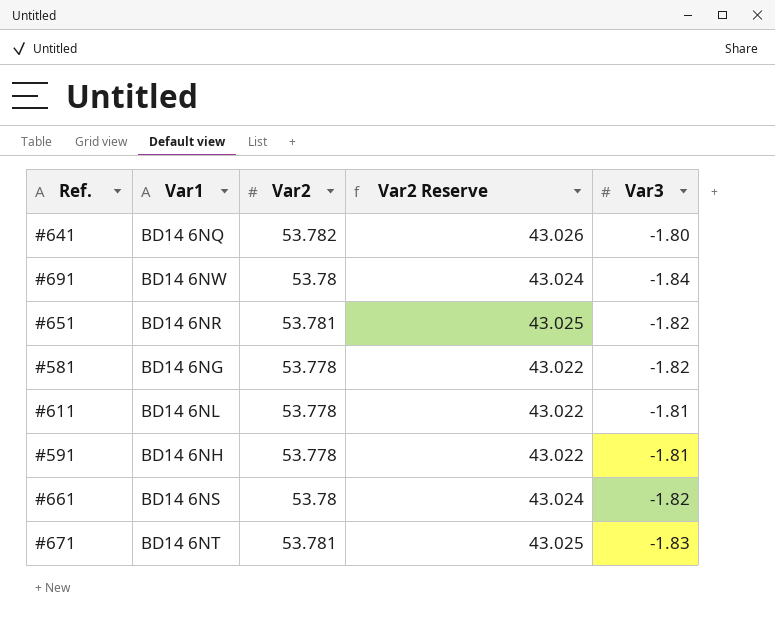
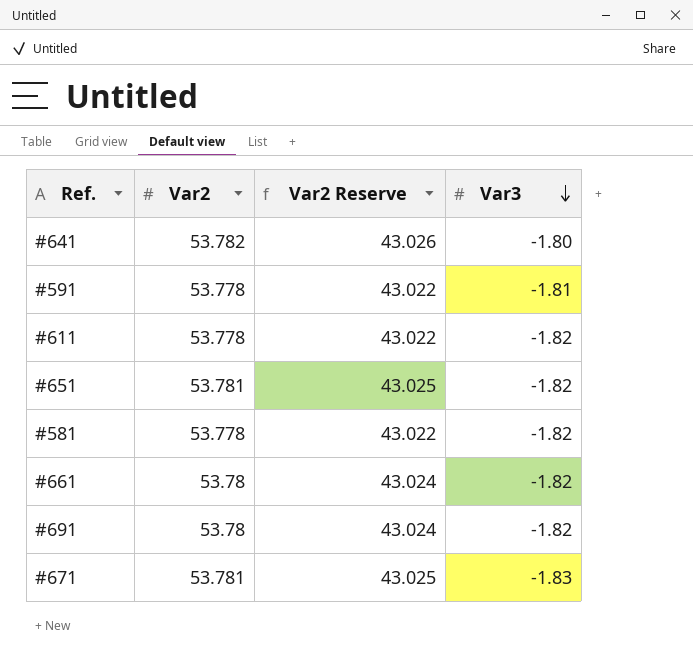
row order: none -> Var3 descending
column Var1 | position: 2 -> none
#611 | Var3: -1.81 -> -1.82
#691 | Var3: -1.84 -> -1.82

